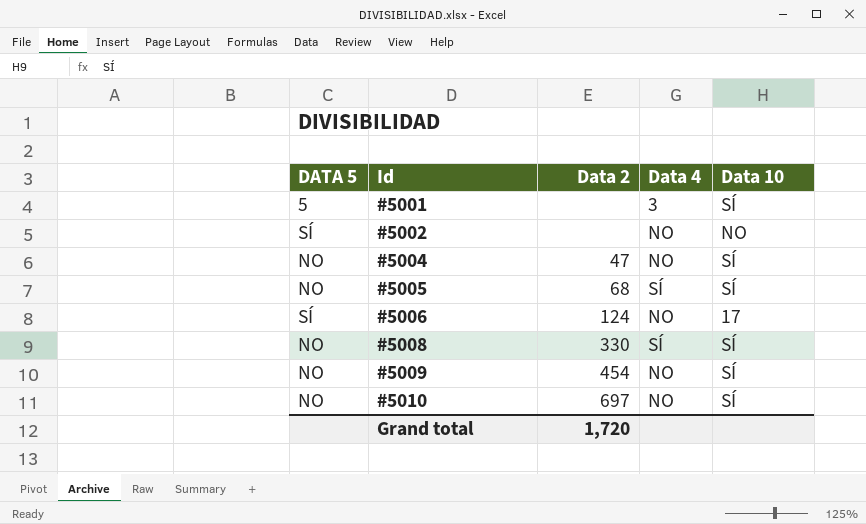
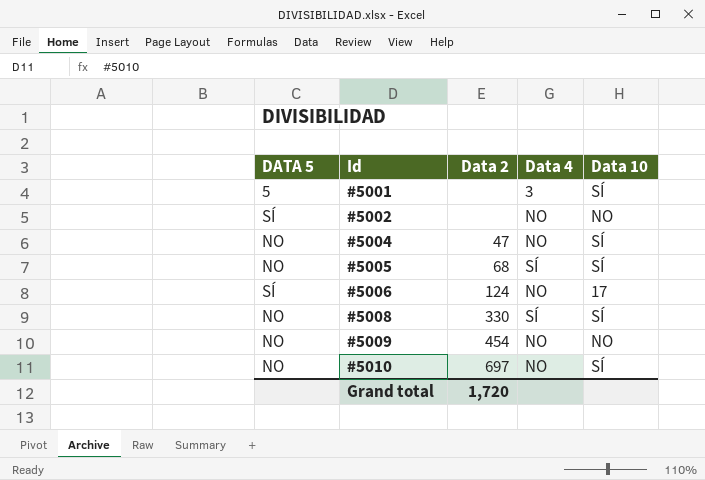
#5009 | Data 10: SÍ -> NO

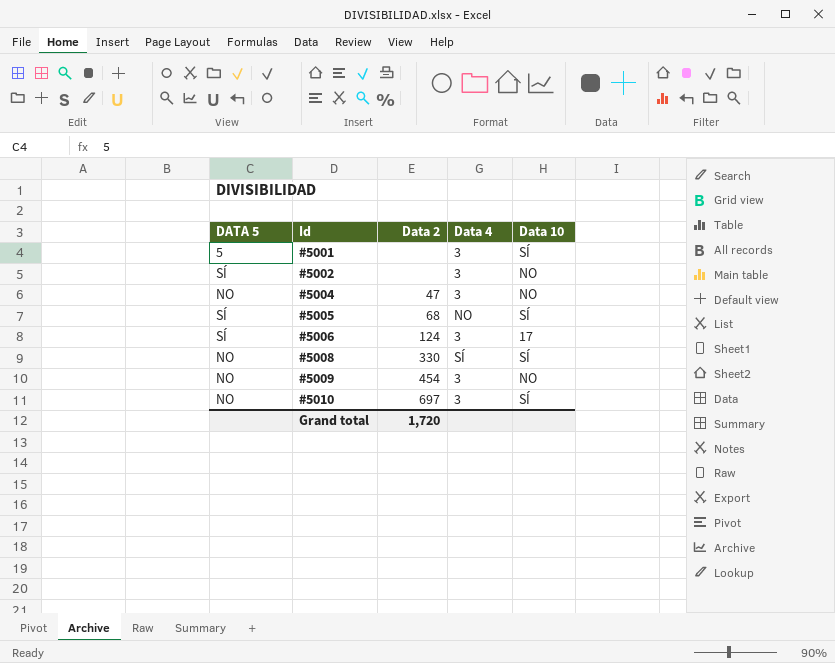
#5002 | Data 4: NO -> 3
#5004 | Data 4: NO -> 3
#5004 | Data 10: SÍ -> NO
#5005 | DATA 5: NO -> SÍ
#5005 | Data 4: SÍ -> NO
#5006 | Data 4: NO -> 3
#5009 | Data 4: NO -> 3
#5010 | Data 4: NO -> 3

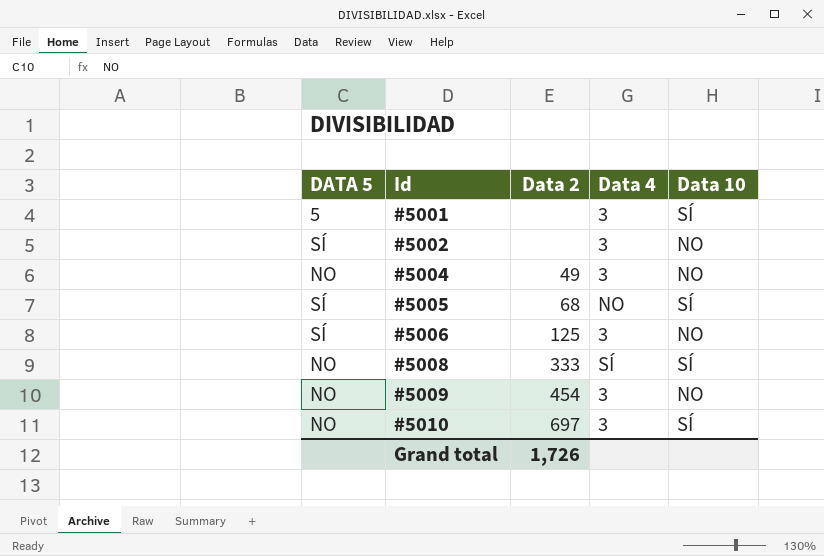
#5004 | Data 2: 47 -> 49
#5006 | Data 2: 124 -> 125
#5006 | Data 10: 17 -> NO
#5008 | Data 2: 330 -> 333
Grand total | Data 2: 1,720 -> 1,726

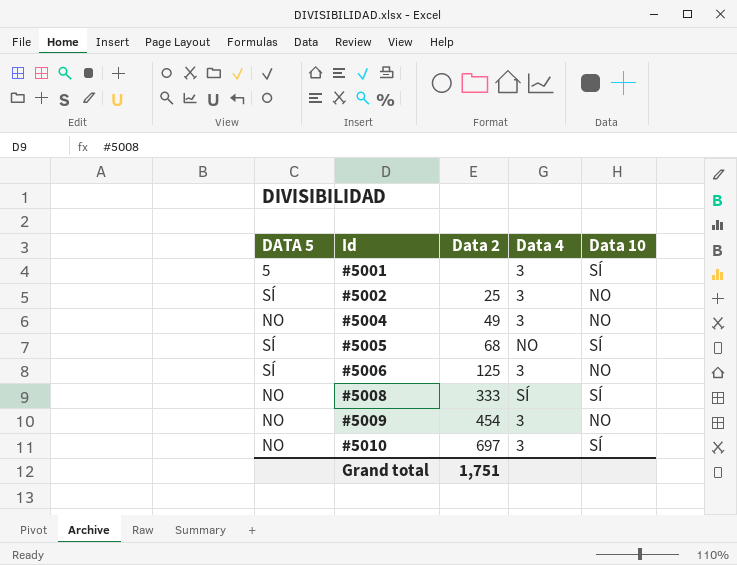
#5002 | Data 2: none -> 25
Grand total | Data 2: 1,726 -> 1,751

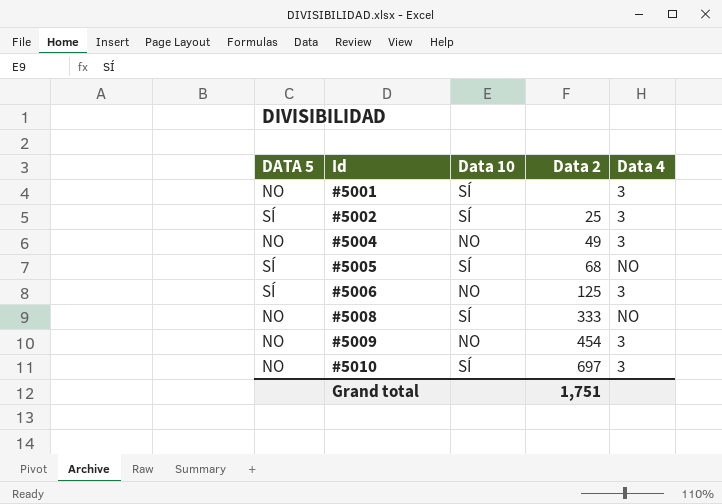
column Data 10 | position: 5 -> 3
#5001 | DATA 5: 5 -> NO
#5002 | Data 10: NO -> SÍ
#5008 | Data 4: SÍ -> NO

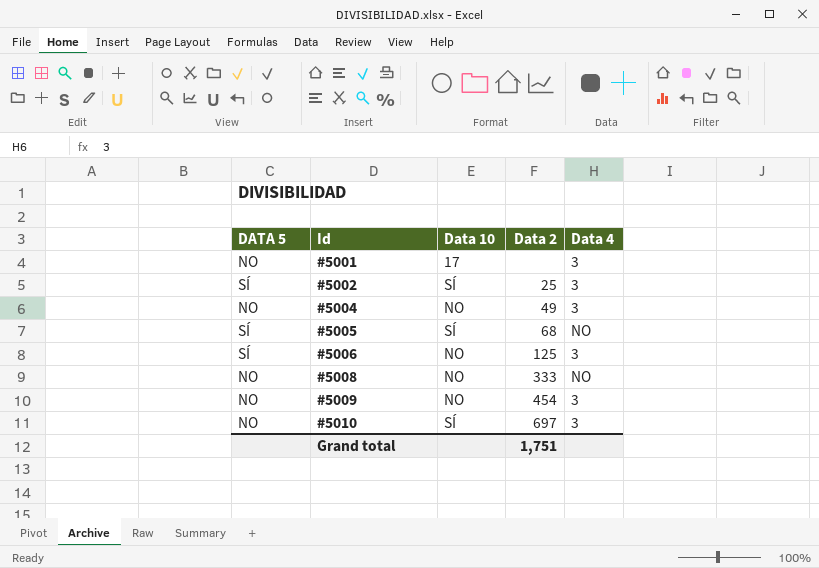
#5001 | Data 10: SÍ -> 17
#5008 | Data 10: SÍ -> NO

